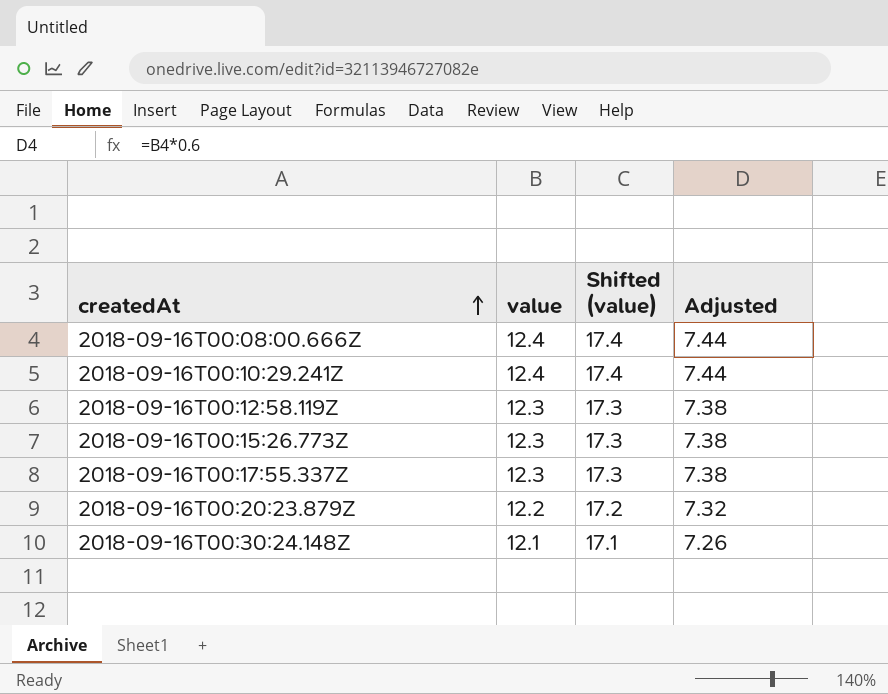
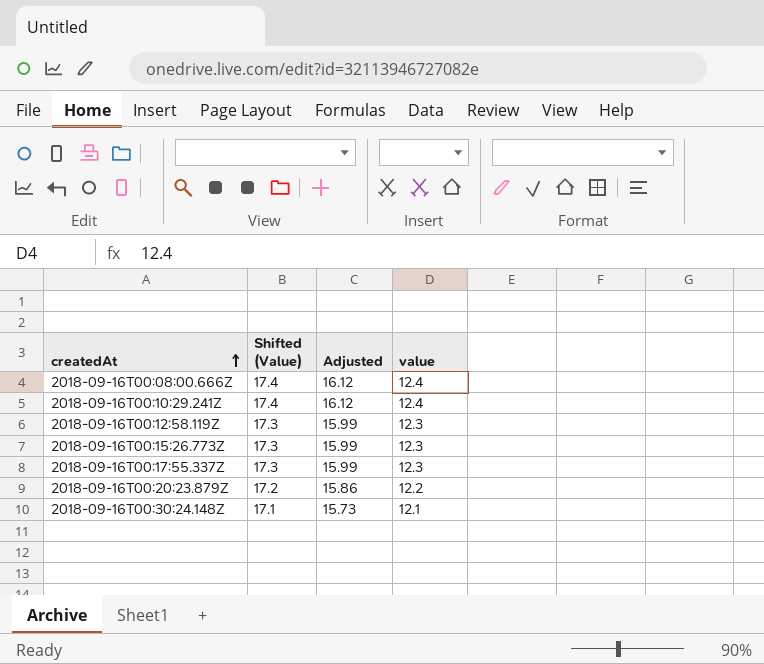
column name: Shifted (value) -> Shifted (Value)
column Adjusted | formula: [value] * 0.6 -> [value] * 1.3
column value | position: 2 -> 4

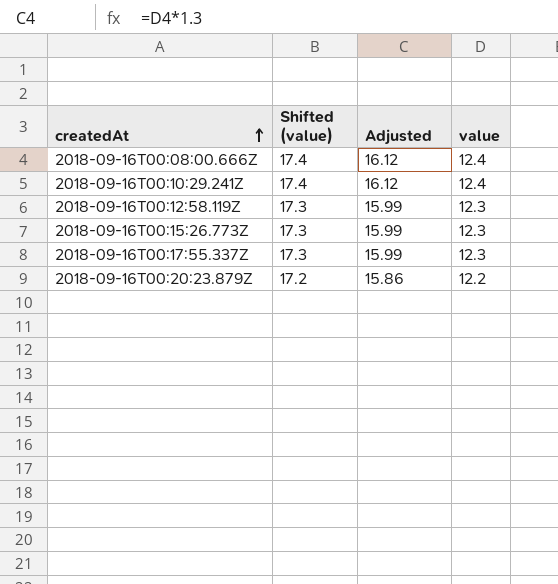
column name: Shifted (Value) -> Shifted (value)
row 2018-09-16T00:30:24.148Z: 17.1 | 15.73 | 12.1 -> none

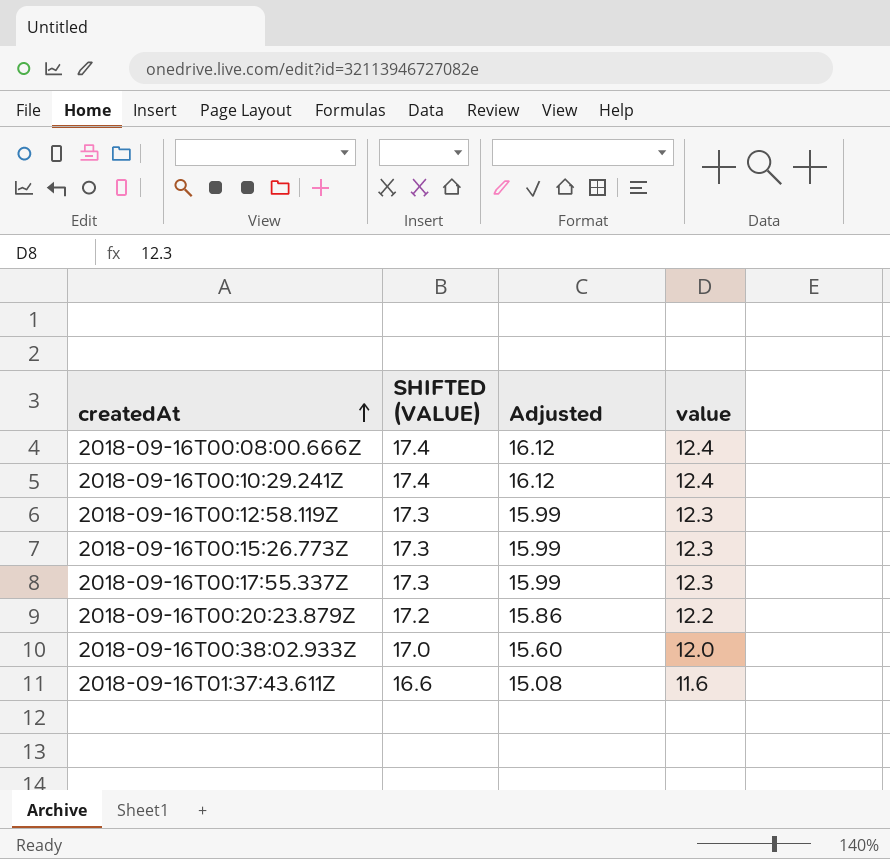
column name: Shifted (value) -> SHIFTED (VALUE)
row 2018-09-16T00:38:02.933Z: none -> 17.0 | 15.60 | 12.0
row 2018-09-16T01:37:43.611Z: none -> 16.6 | 15.08 | 11.6

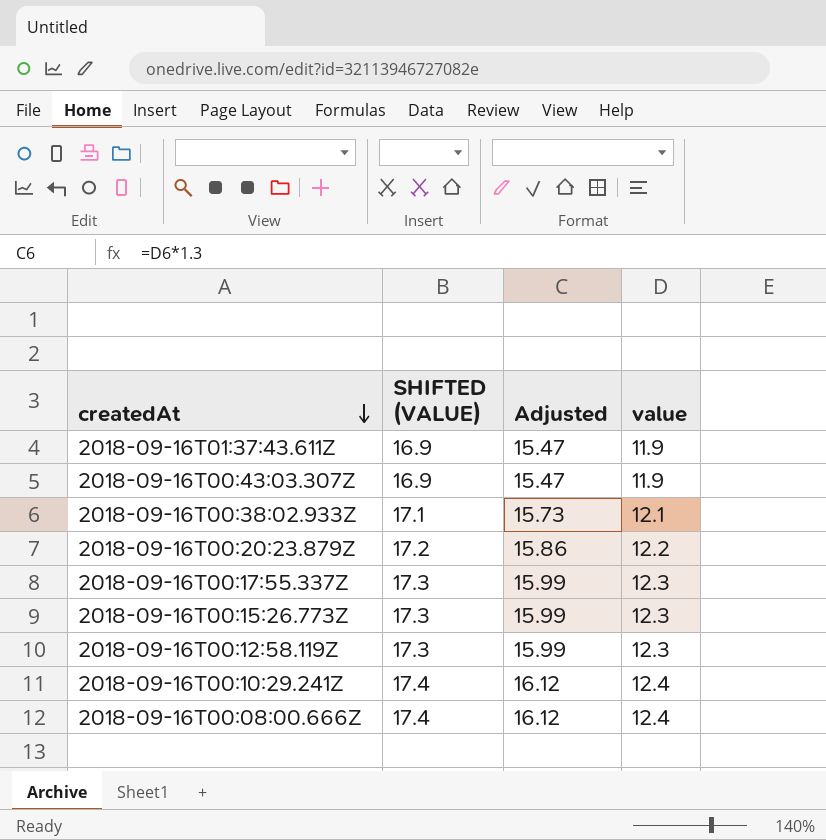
row order: createdAt ascending -> createdAt descending
2018-09-16T01:37:43.611Z | SHIFTED (VALUE): 16.6 -> 16.9
2018-09-16T01:37:43.611Z | Adjusted: 15.08 -> 15.47
2018-09-16T01:37:43.611Z | value: 11.6 -> 11.9
row 2018-09-16T00:43:03.307Z: none -> 16.9 | 15.47 | 11.9
2018-09-16T00:38:02.933Z | SHIFTED (VALUE): 17.0 -> 17.1
2018-09-16T00:38:02.933Z | Adjusted: 15.60 -> 15.73
2018-09-16T00:38:02.933Z | value: 12.0 -> 12.1

